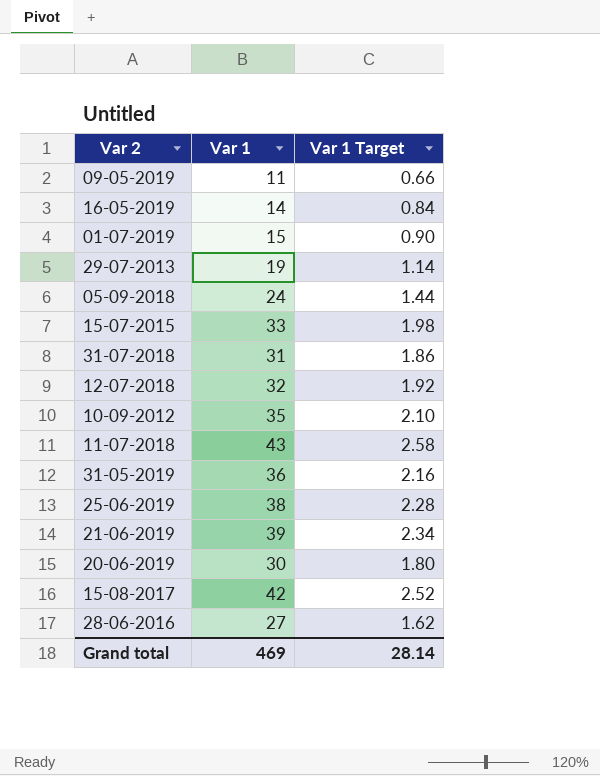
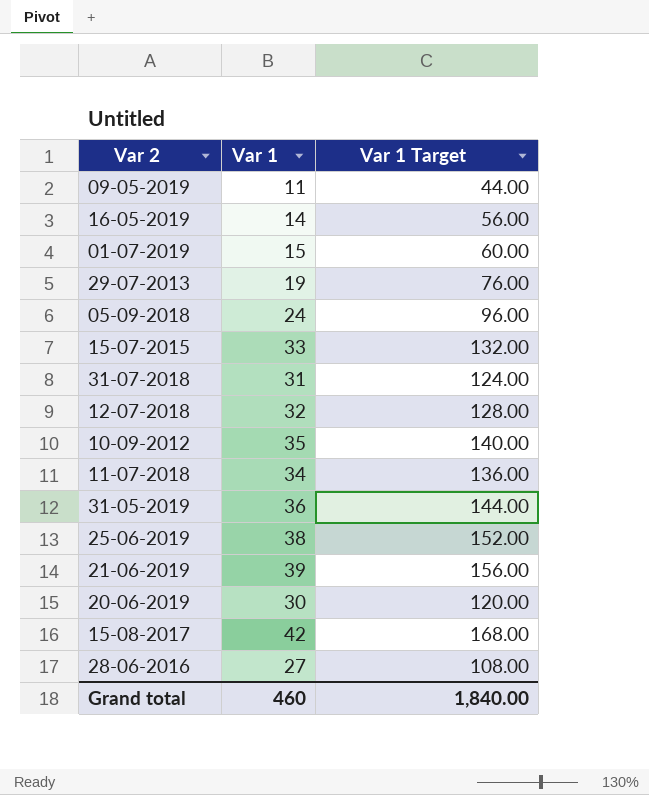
column Var 1 Target | formula: [Var 1] * 0.06 -> [Var 1] * 4
11-07-2018 | Var 1: 43 -> 34
Grand total | Var 1: 469 -> 460
Grand total | Var 1 Target: 28.14 -> 1,840.00

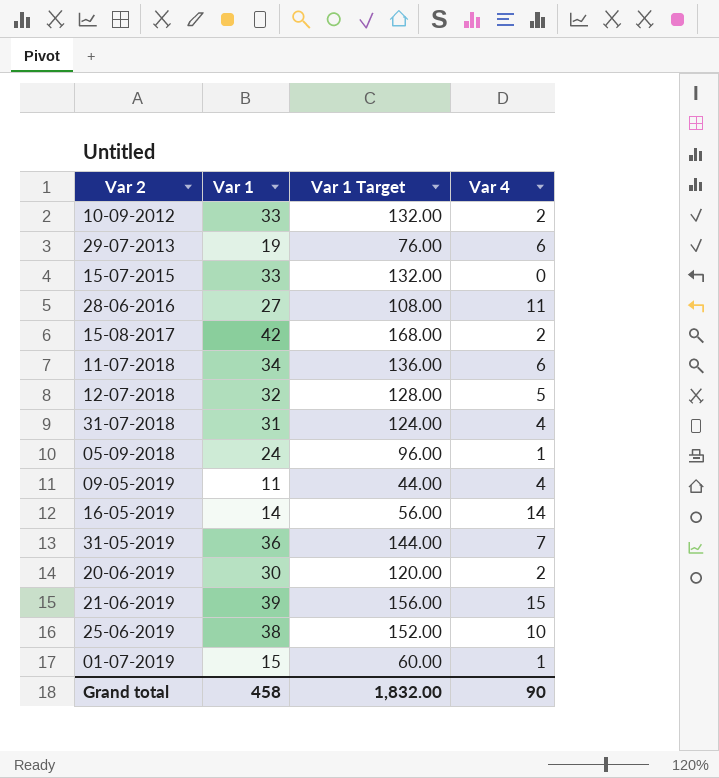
row order: none -> Var 2 ascending
column Var 4 | position: none -> 4
10-09-2012 | Var 1: 35 -> 33
10-09-2012 | Var 1 Target: 140.00 -> 132.00
Grand total | Var 1: 460 -> 458
Grand total | Var 1 Target: 1,840.00 -> 1,832.00

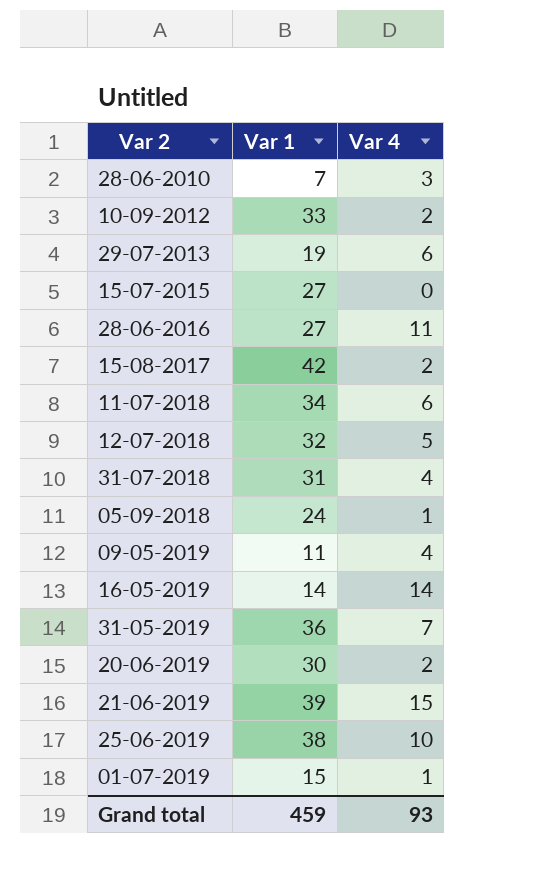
column Var 1 Target | formula: [Var 1] * 4 -> none
row 28-06-2010: none -> 7 | 3
15-07-2015 | Var 1: 33 -> 27
Grand total | Var 1: 458 -> 459
Grand total | Var 4: 90 -> 93

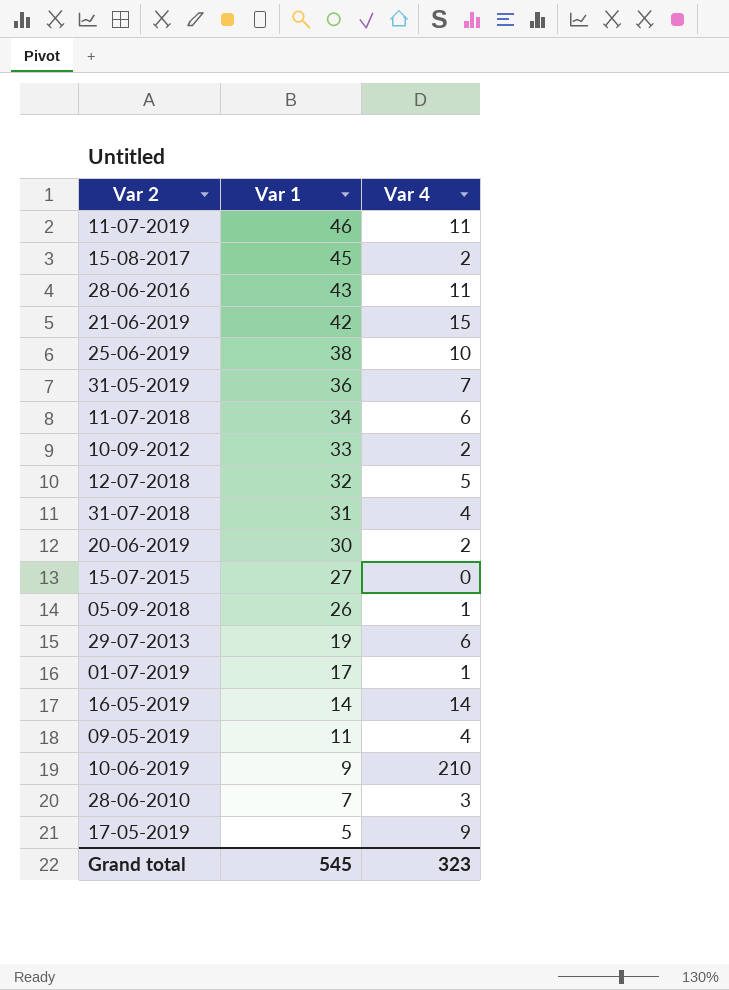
row order: Var 2 ascending -> Var 1 descending
row 11-07-2019: none -> 46 | 11
15-08-2017 | Var 1: 42 -> 45
28-06-2016 | Var 1: 27 -> 43
21-06-2019 | Var 1: 39 -> 42
05-09-2018 | Var 1: 24 -> 26
01-07-2019 | Var 1: 15 -> 17
row 10-06-2019: none -> 9 | 210
row 17-05-2019: none -> 5 | 9
Grand total | Var 1: 459 -> 545
Grand total | Var 4: 93 -> 323

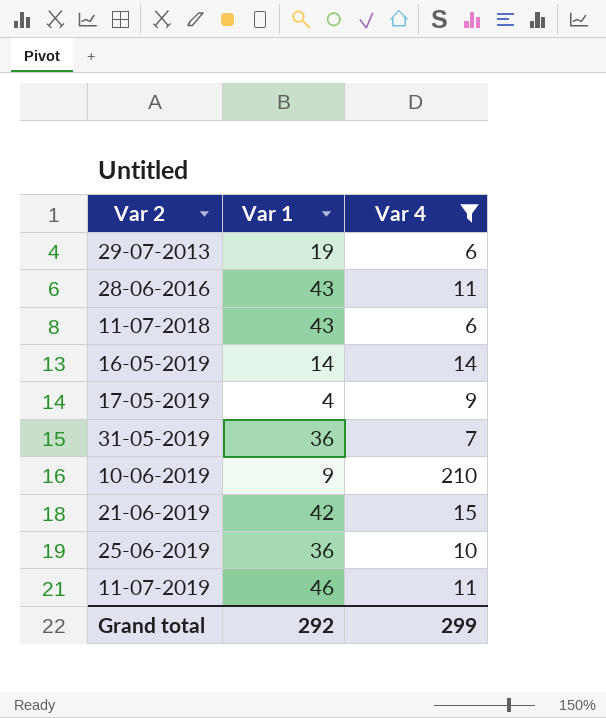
filter: none -> Var 4 >= 6
row order: Var 1 descending -> Var 2 ascending
11-07-2018 | Var 1: 34 -> 43
17-05-2019 | Var 1: 5 -> 4
25-06-2019 | Var 1: 38 -> 36
Grand total | Var 1: 545 -> 292
Grand total | Var 4: 323 -> 299

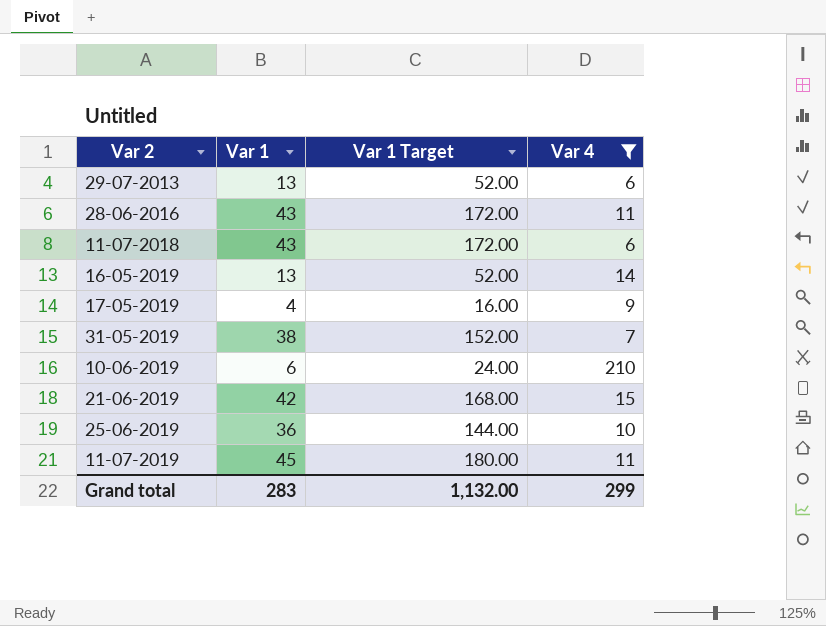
column Var 1 Target | formula: none -> [Var 1] * 4
29-07-2013 | Var 1: 19 -> 13
16-05-2019 | Var 1: 14 -> 13
31-05-2019 | Var 1: 36 -> 38
10-06-2019 | Var 1: 9 -> 6
11-07-2019 | Var 1: 46 -> 45
Grand total | Var 1: 292 -> 283

